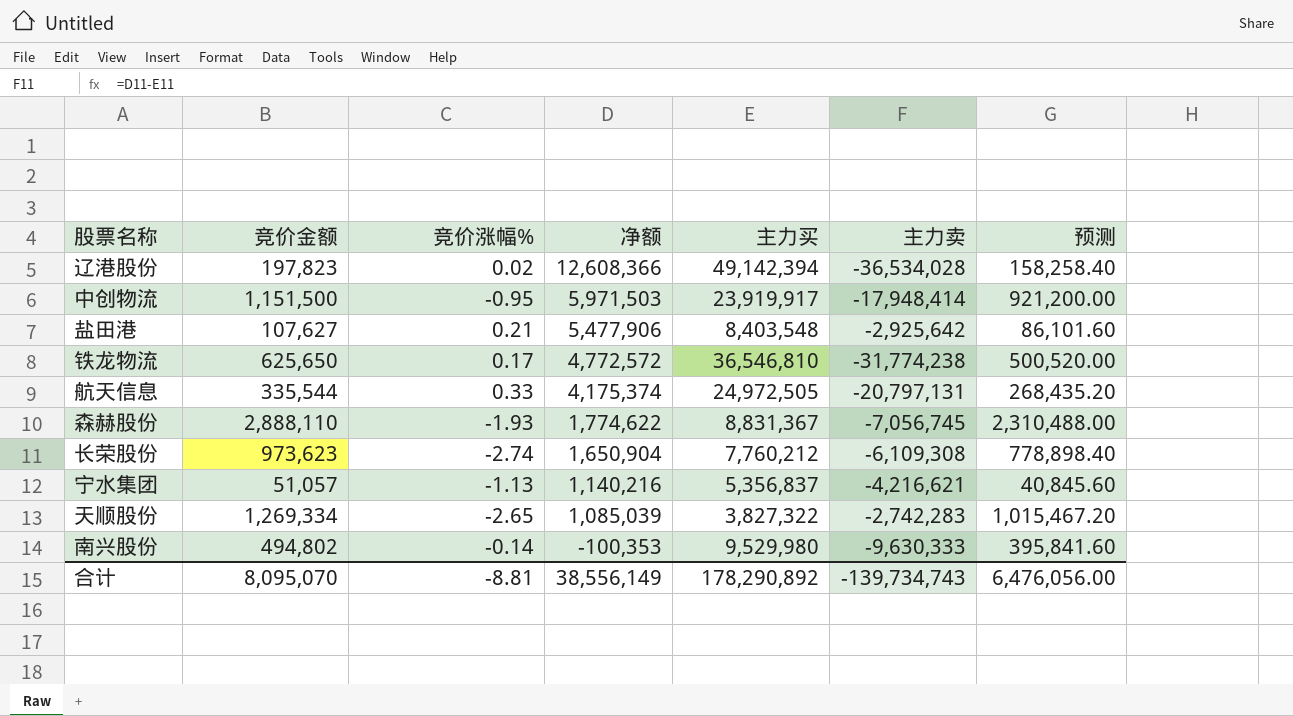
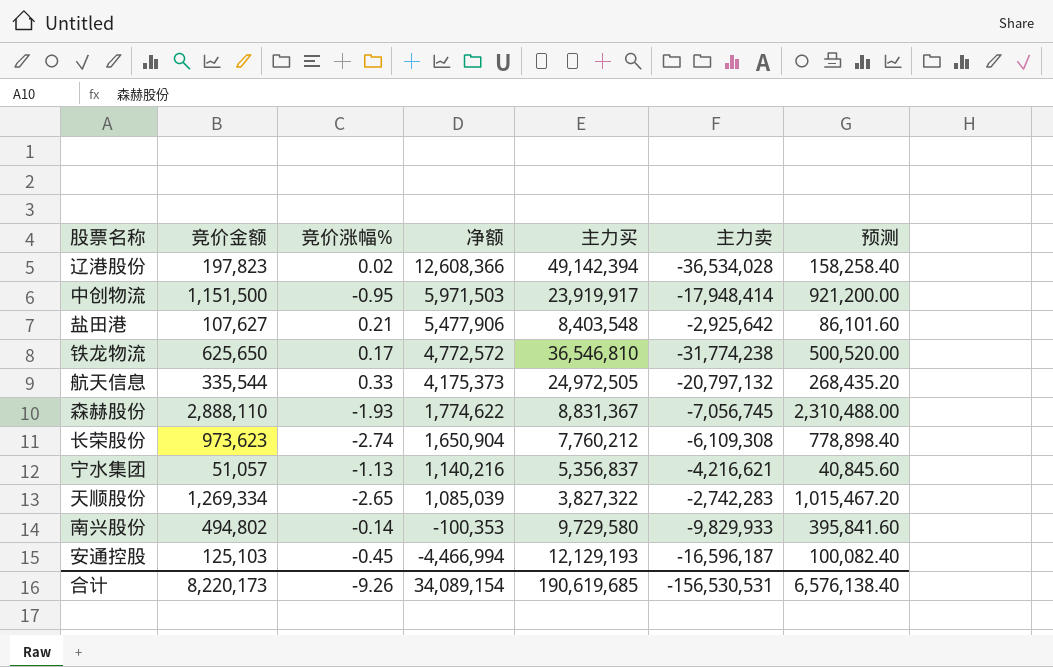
航天信息 | 净额: 4,175,374 -> 4,175,373
航天信息 | 主力卖: -20,797,131 -> -20,797,132
南兴股份 | 主力买: 9,529,980 -> 9,729,580
南兴股份 | 主力卖: -9,630,333 -> -9,829,933
row 安通控股: none -> 125,103 | -0.45 | -4,466,994 | 12,129,193 | -16,596,187 | 100,082.40
合计 | 竞价金额: 8,095,070 -> 8,220,173
合计 | 竞价涨幅%: -8.81 -> -9.26
合计 | 净额: 38,556,149 -> 34,089,154
合计 | 主力买: 178,290,892 -> 190,619,685
合计 | 主力卖: -139,734,743 -> -156,530,531
合计 | 预测: 6,476,056.00 -> 6,576,138.40

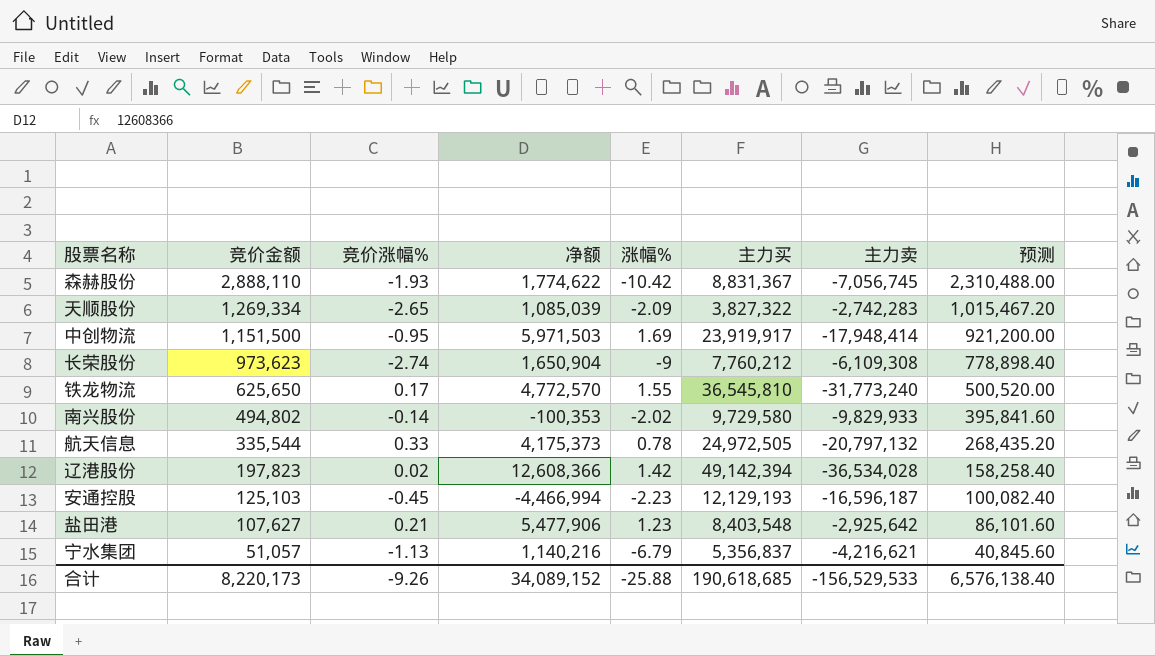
row order: 净额 descending -> 竞价金额 descending
column 涨幅% | position: none -> 5
铁龙物流 | 净额: 4,772,572 -> 4,772,570
铁龙物流 | 主力买: 36,546,810 -> 36,545,810
铁龙物流 | 主力卖: -31,774,238 -> -31,773,240
合计 | 净额: 34,089,154 -> 34,089,152
合计 | 主力买: 190,619,685 -> 190,618,685
合计 | 主力卖: -156,530,531 -> -156,529,533

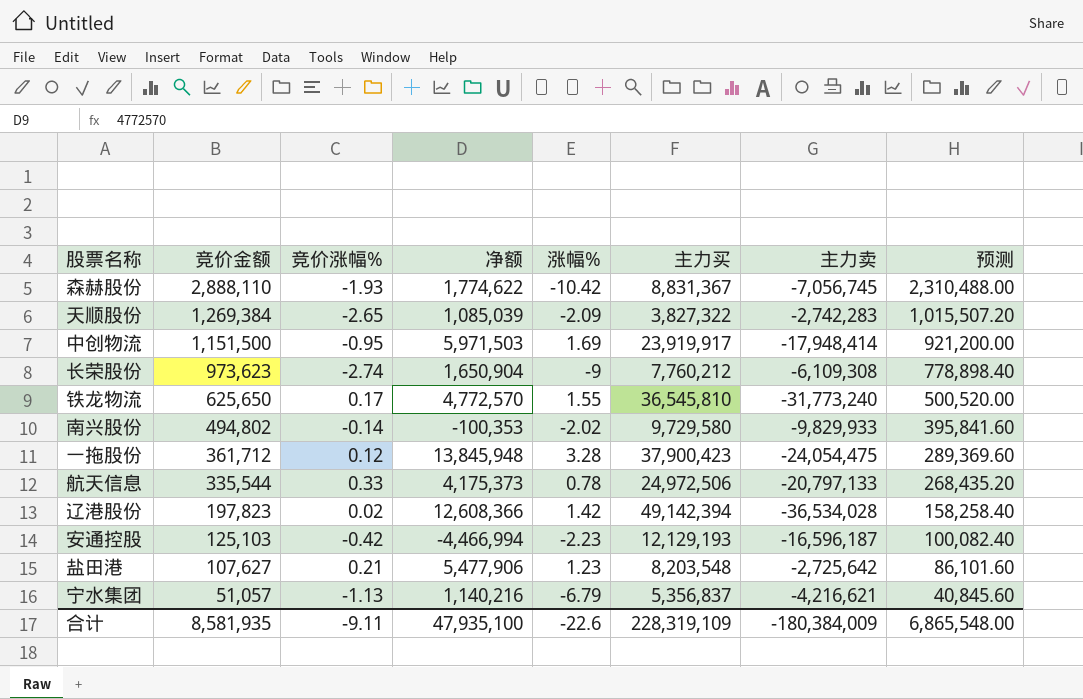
天顺股份 | 竞价金额: 1,269,334 -> 1,269,384
天顺股份 | 预测: 1,015,467.20 -> 1,015,507.20
row 一拖股份: none -> 361,712 | 0.12 | 13,845,948 | 3.28 | 37,900,423 | -24,054,475 | 289,369.60
航天信息 | 主力买: 24,972,505 -> 24,972,506
航天信息 | 主力卖: -20,797,132 -> -20,797,133
安通控股 | 竞价涨幅%: -0.45 -> -0.42
盐田港 | 主力买: 8,403,548 -> 8,203,548
盐田港 | 主力卖: -2,925,642 -> -2,725,642
合计 | 竞价金额: 8,220,173 -> 8,581,935
合计 | 竞价涨幅%: -9.26 -> -9.11
合计 | 净额: 34,089,152 -> 47,935,100
合计 | 涨幅%: -25.88 -> -22.6
合计 | 主力买: 190,618,685 -> 228,319,109
合计 | 主力卖: -156,529,533 -> -180,384,009
合计 | 预测: 6,576,138.40 -> 6,865,548.00

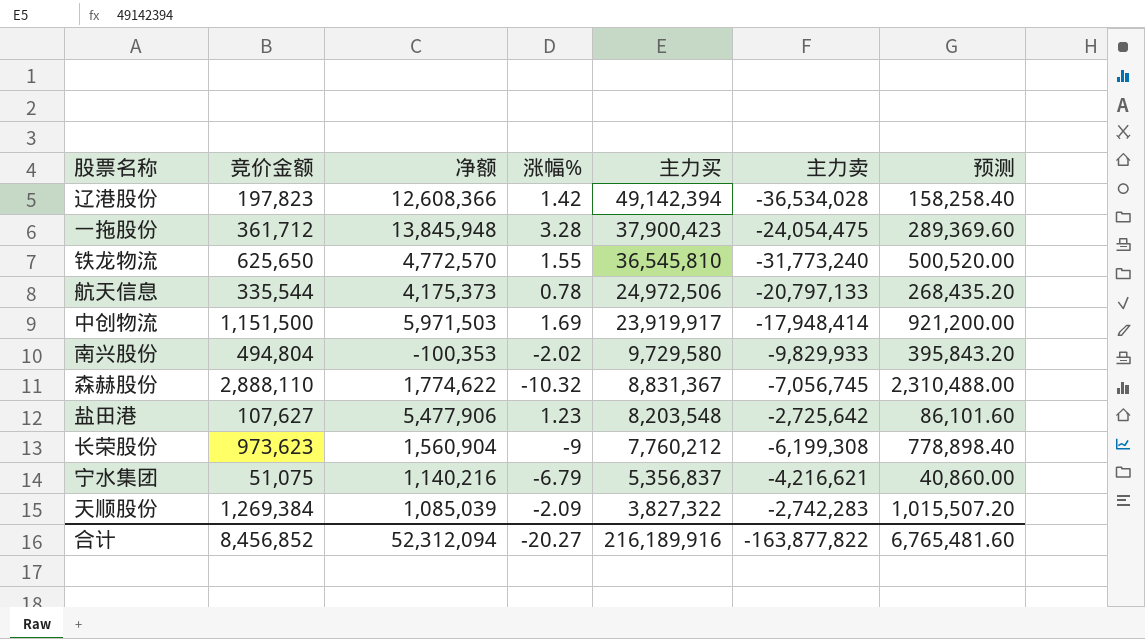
row order: 竞价金额 descending -> 主力买 descending
column 竞价涨幅% | position: 3 -> none
row 安通控股: 125,103 | -0.42 | -4,466,994 | -2.23 | 12,129,193 | -16,596,187 | 100,082.40 -> none
南兴股份 | 竞价金额: 494,802 -> 494,804
南兴股份 | 预测: 395,841.60 -> 395,843.20
森赫股份 | 涨幅%: -10.42 -> -10.32
长荣股份 | 净额: 1,650,904 -> 1,560,904
长荣股份 | 主力卖: -6,109,308 -> -6,199,308
宁水集团 | 竞价金额: 51,057 -> 51,075
宁水集团 | 预测: 40,845.60 -> 40,860.00
合计 | 竞价金额: 8,581,935 -> 8,456,852
合计 | 净额: 47,935,100 -> 52,312,094
合计 | 涨幅%: -22.6 -> -20.27
合计 | 主力买: 228,319,109 -> 216,189,916
合计 | 主力卖: -180,384,009 -> -163,877,822
合计 | 预测: 6,865,548.00 -> 6,765,481.60

